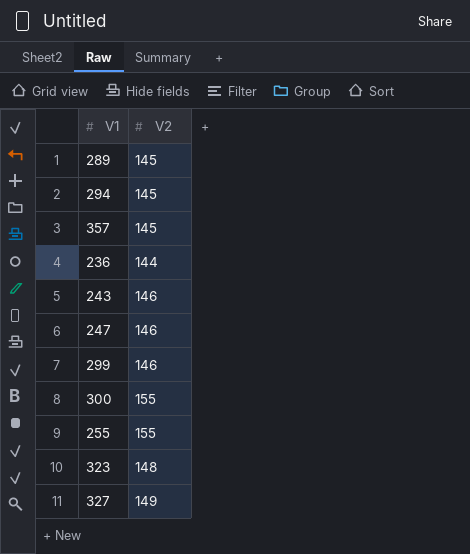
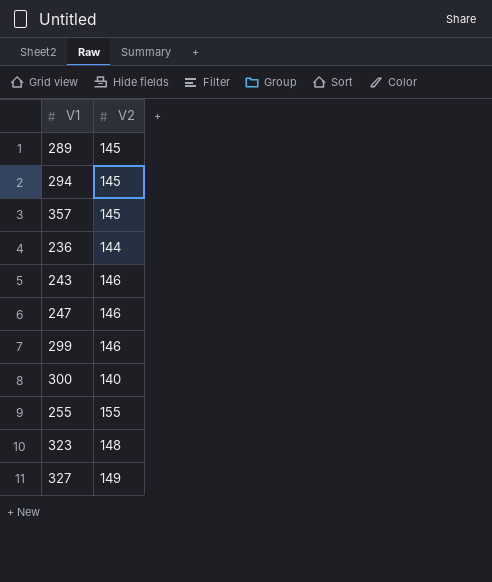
300 | V2: 155 -> 140

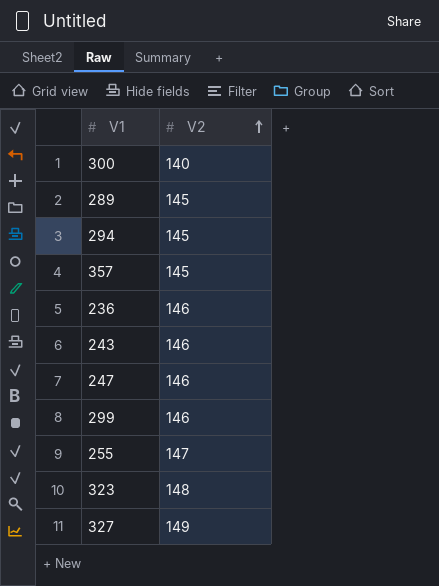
row order: none -> V2 ascending
236 | V2: 144 -> 146
255 | V2: 155 -> 147

